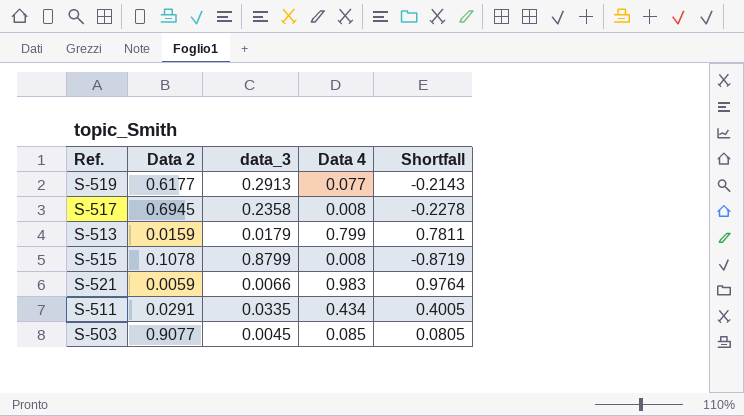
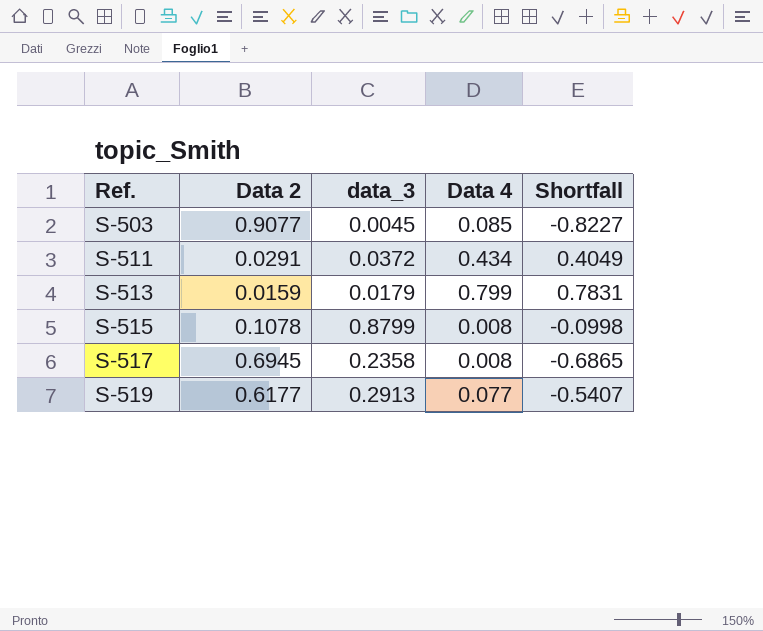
row order: none -> Ref. ascending
column Shortfall | formula: [Data 4] - [data_3] -> [Data 4] - [Data 2]
row S-521: 0.0059 | 0.0066 | 0.983 | 0.9764 -> none
S-511 | data_3: 0.0335 -> 0.0372

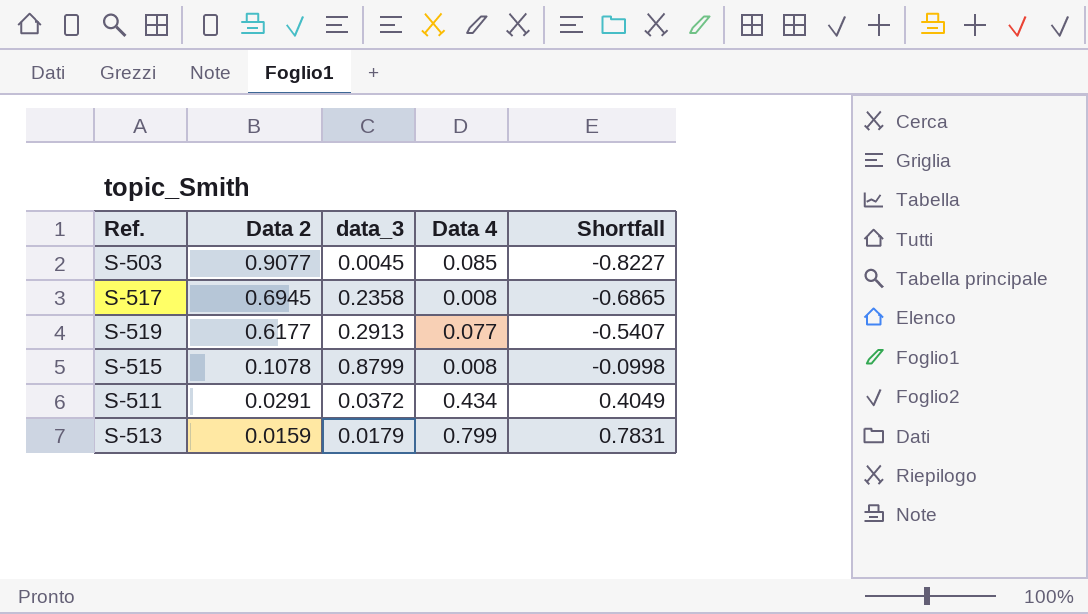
row order: Ref. ascending -> Data 2 descending

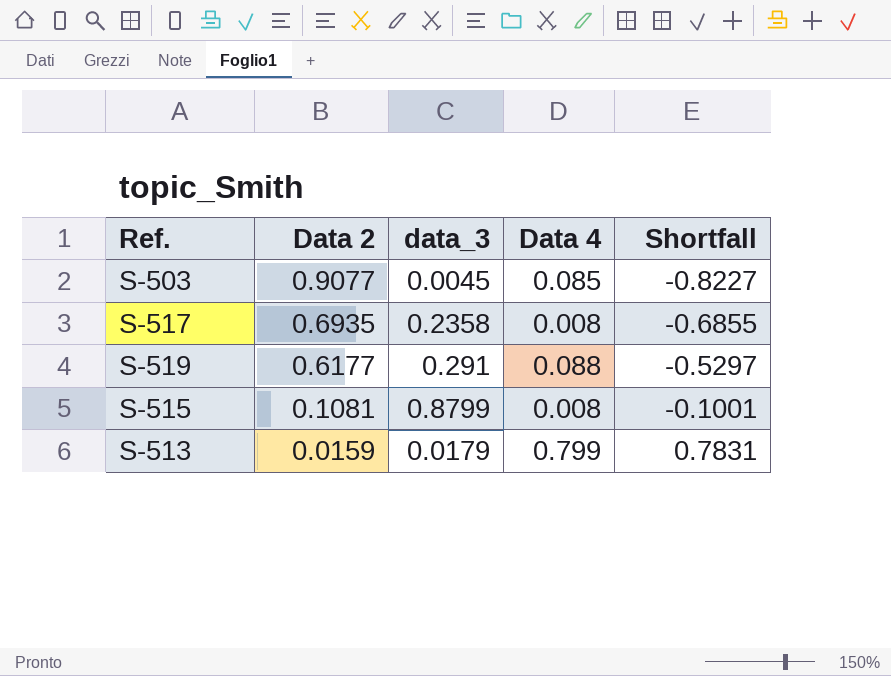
row S-511: 0.0291 | 0.0372 | 0.434 | 0.4049 -> none
S-517 | Data 2: 0.6945 -> 0.6935
S-517 | Shortfall: -0.6865 -> -0.6855
S-519 | data_3: 0.2913 -> 0.291
S-519 | Data 4: 0.077 -> 0.088
S-519 | Shortfall: -0.5407 -> -0.5297
S-515 | Data 2: 0.1078 -> 0.1081
S-515 | Shortfall: -0.0998 -> -0.1001

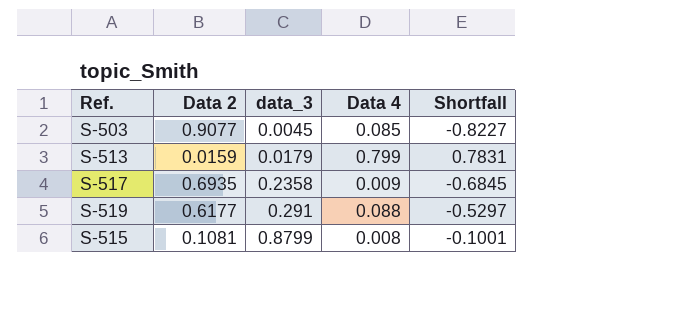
row order: Data 2 descending -> data_3 ascending
S-517 | Data 4: 0.008 -> 0.009
S-517 | Shortfall: -0.6855 -> -0.6845

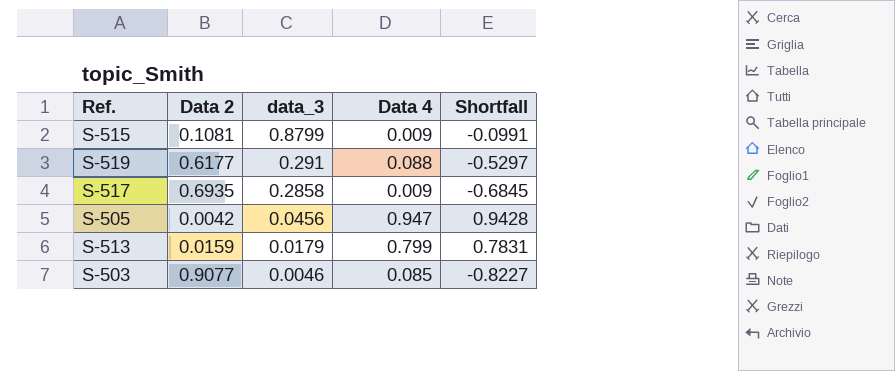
row order: data_3 ascending -> data_3 descending
S-515 | Data 4: 0.008 -> 0.009
S-515 | Shortfall: -0.1001 -> -0.0991
S-517 | data_3: 0.2358 -> 0.2858
row S-505: none -> 0.0042 | 0.0456 | 0.947 | 0.9428
S-503 | data_3: 0.0045 -> 0.0046

